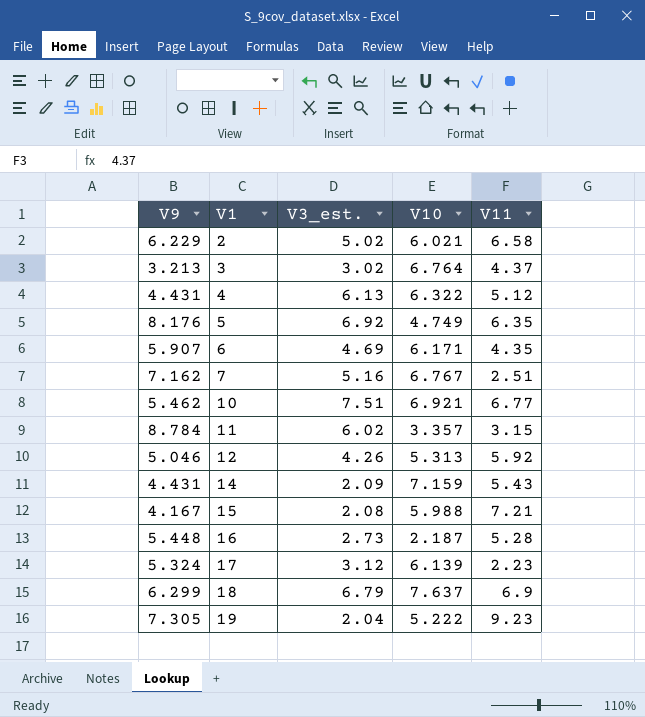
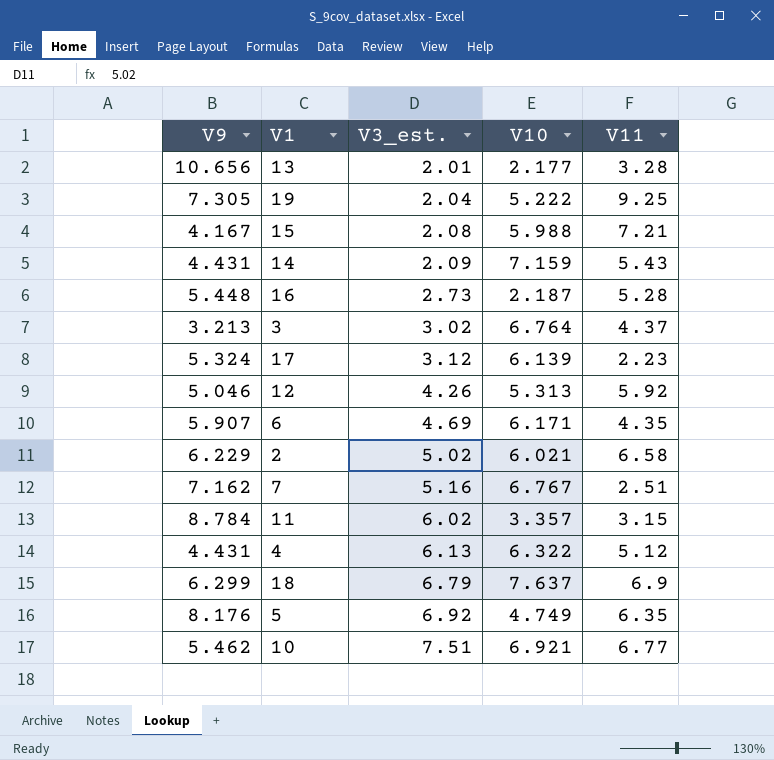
row order: V1 ascending -> V3_est. ascending
row 13: none -> 10.656 | 2.01 | 2.177 | 3.28
19 | V11: 9.23 -> 9.25

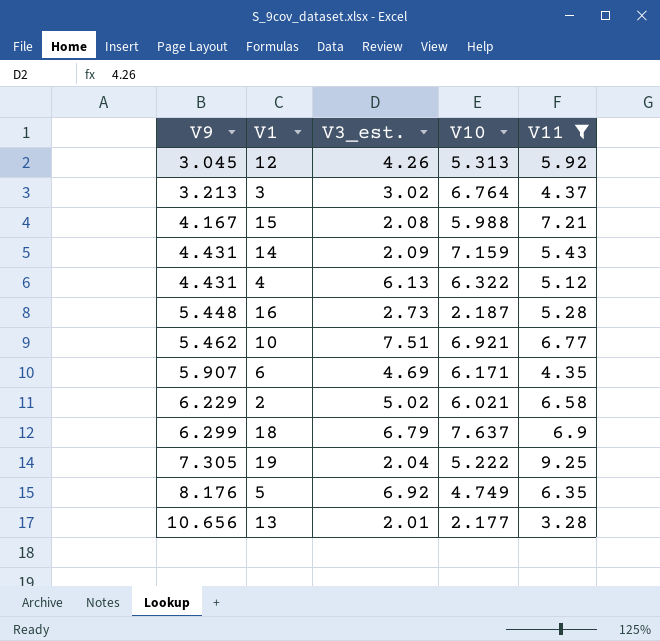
filter: none -> V11 >= 3.28
row order: V3_est. ascending -> V9 ascending
12 | V9: 5.046 -> 3.045

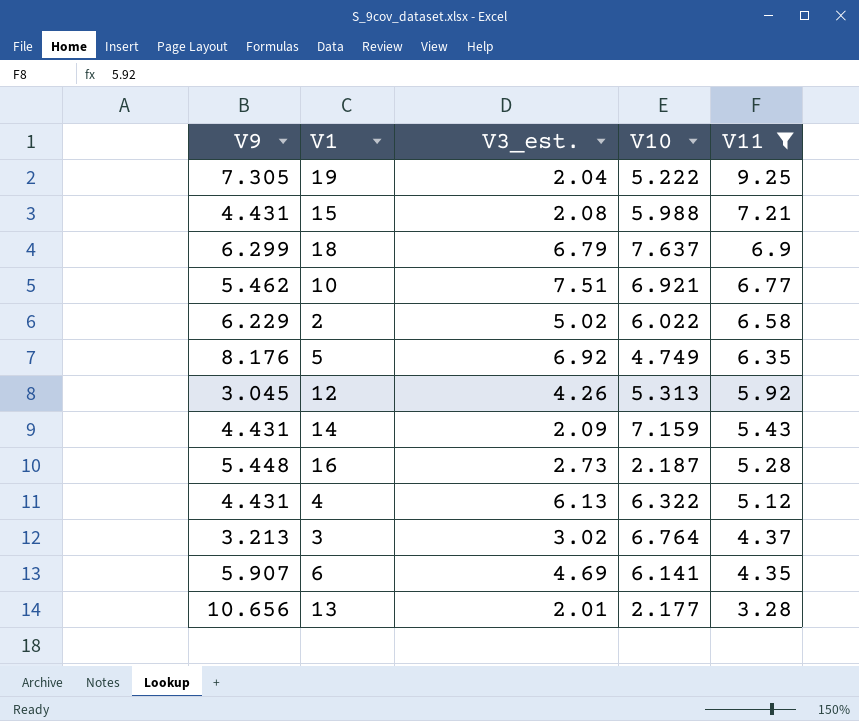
row order: V9 ascending -> V11 descending
15 | V9: 4.167 -> 4.431
2 | V10: 6.021 -> 6.022
6 | V10: 6.171 -> 6.141

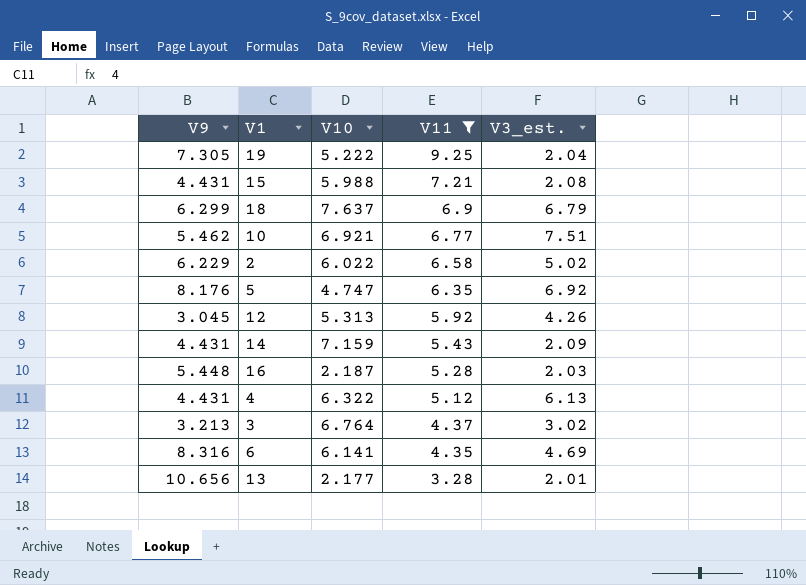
column V3_est. | position: 3 -> 5
5 | V10: 4.749 -> 4.747
16 | V3_est.: 2.73 -> 2.03
6 | V9: 5.907 -> 8.316

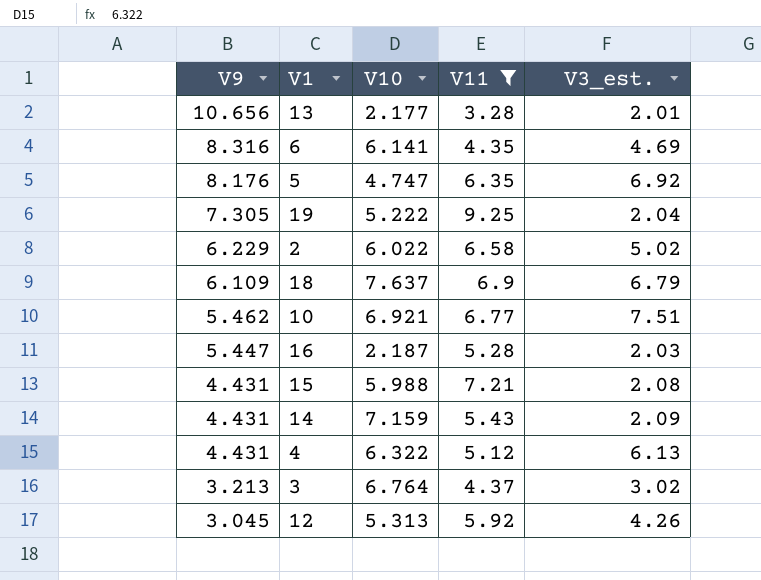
row order: V11 descending -> V9 descending
18 | V9: 6.299 -> 6.109
16 | V9: 5.448 -> 5.447

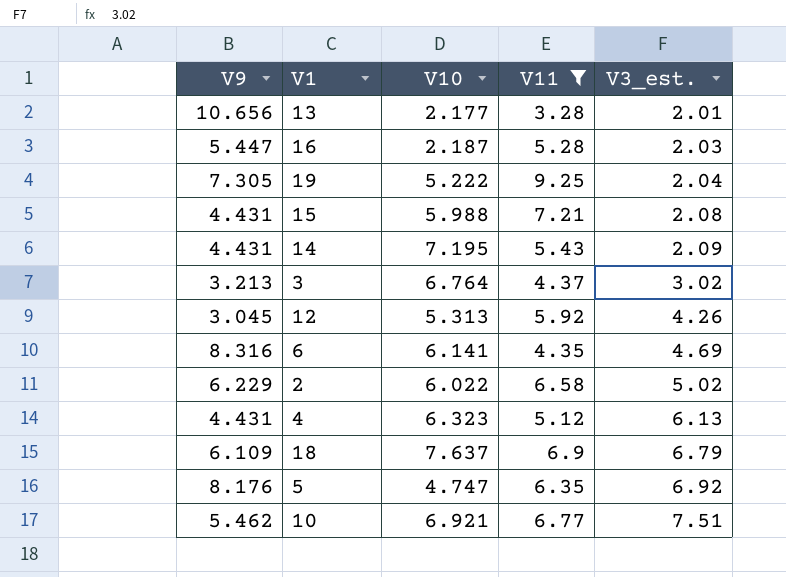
row order: V9 descending -> V3_est. ascending
14 | V10: 7.159 -> 7.195
4 | V10: 6.322 -> 6.323

